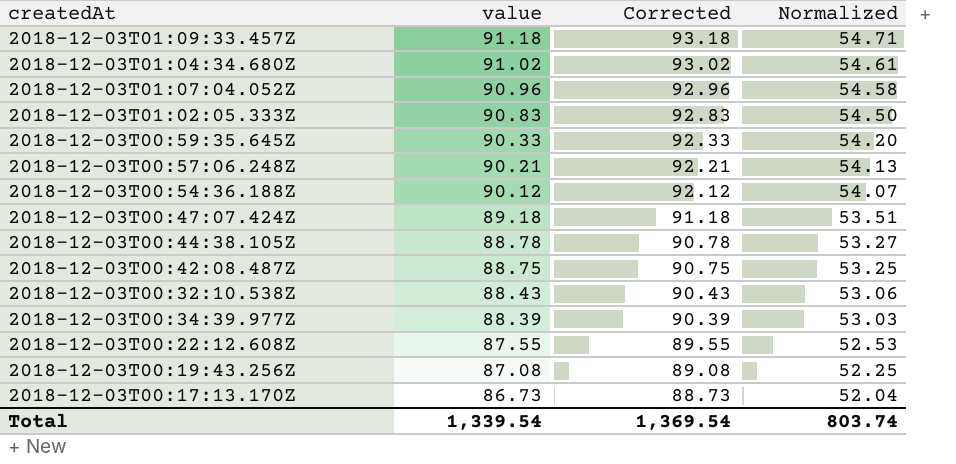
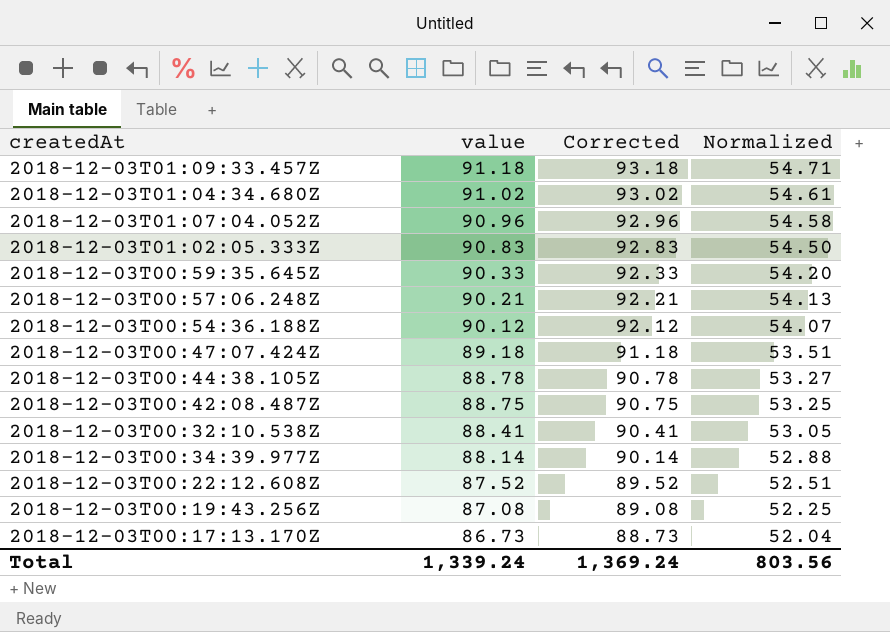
2018-12-03T00:32:10.538Z | value: 88.43 -> 88.41
2018-12-03T00:32:10.538Z | Corrected: 90.43 -> 90.41
2018-12-03T00:32:10.538Z | Normalized: 53.06 -> 53.05
2018-12-03T00:34:39.977Z | value: 88.39 -> 88.14
2018-12-03T00:34:39.977Z | Corrected: 90.39 -> 90.14
2018-12-03T00:34:39.977Z | Normalized: 53.03 -> 52.88
2018-12-03T00:22:12.608Z | value: 87.55 -> 87.52
2018-12-03T00:22:12.608Z | Corrected: 89.55 -> 89.52
2018-12-03T00:22:12.608Z | Normalized: 52.53 -> 52.51
Total | value: 1,339.54 -> 1,339.24
Total | Corrected: 1,369.54 -> 1,369.24
Total | Normalized: 803.74 -> 803.56

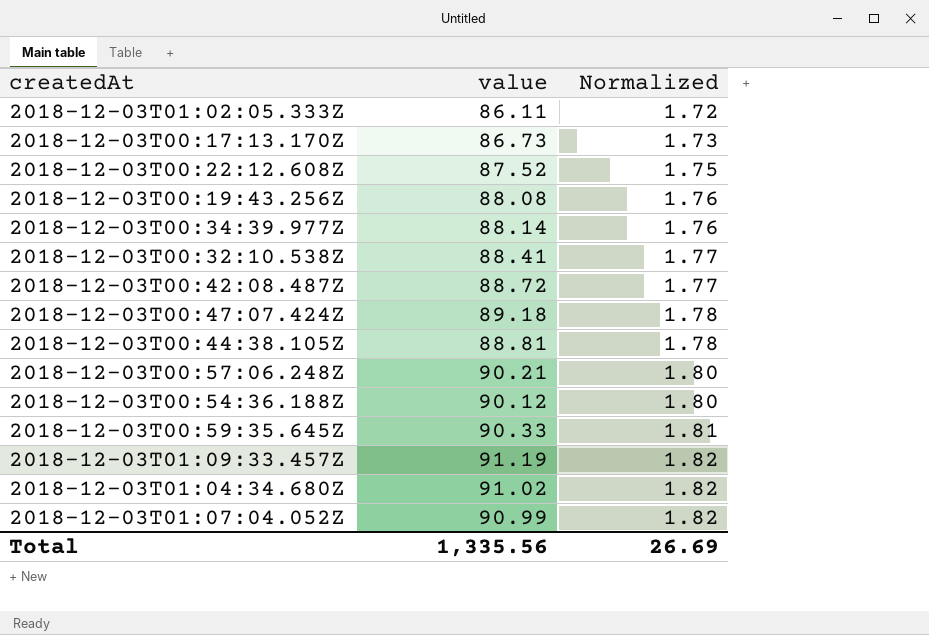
row order: value descending -> Normalized ascending
column Corrected | formula: [value] + 2 -> none
column Normalized | formula: [value] * 0.6 -> [value] * 0.02
2018-12-03T01:02:05.333Z | value: 90.83 -> 86.11
2018-12-03T00:19:43.256Z | value: 87.08 -> 88.08
2018-12-03T00:42:08.487Z | value: 88.75 -> 88.72
2018-12-03T00:44:38.105Z | value: 88.78 -> 88.81
2018-12-03T01:09:33.457Z | value: 91.18 -> 91.19
2018-12-03T01:07:04.052Z | value: 90.96 -> 90.99
Total | value: 1,339.24 -> 1,335.56
Total | Normalized: 803.56 -> 26.69

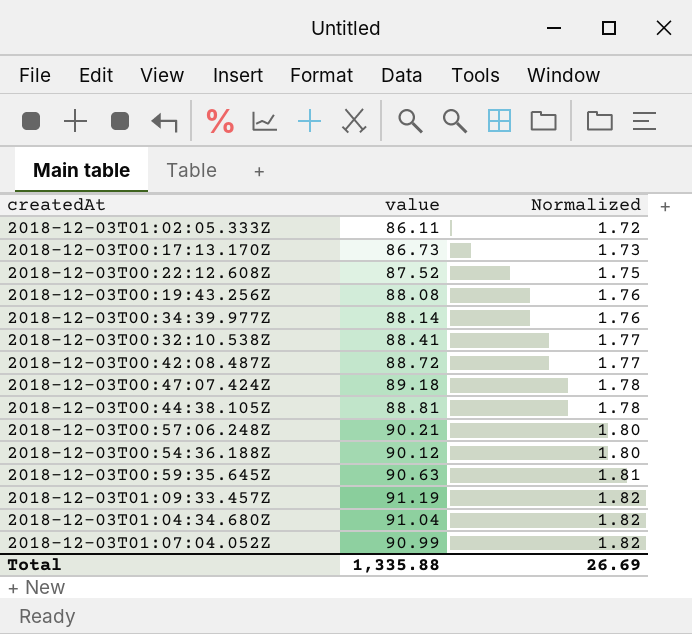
2018-12-03T00:59:35.645Z | value: 90.33 -> 90.63
2018-12-03T01:04:34.680Z | value: 91.02 -> 91.04
Total | value: 1,335.56 -> 1,335.88

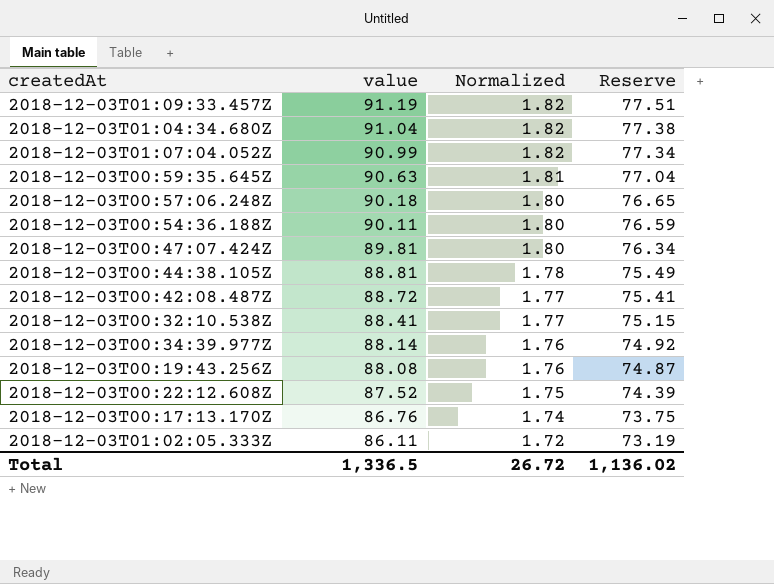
row order: Normalized ascending -> value descending
column Reserve | formula: none -> [value] * 0.85
2018-12-03T00:57:06.248Z | value: 90.21 -> 90.18
2018-12-03T00:54:36.188Z | value: 90.12 -> 90.11
2018-12-03T00:47:07.424Z | value: 89.18 -> 89.81
2018-12-03T00:47:07.424Z | Normalized: 1.78 -> 1.80
2018-12-03T00:17:13.170Z | value: 86.73 -> 86.76
2018-12-03T00:17:13.170Z | Normalized: 1.73 -> 1.74
Total | value: 1,335.88 -> 1,336.5
Total | Normalized: 26.69 -> 26.72

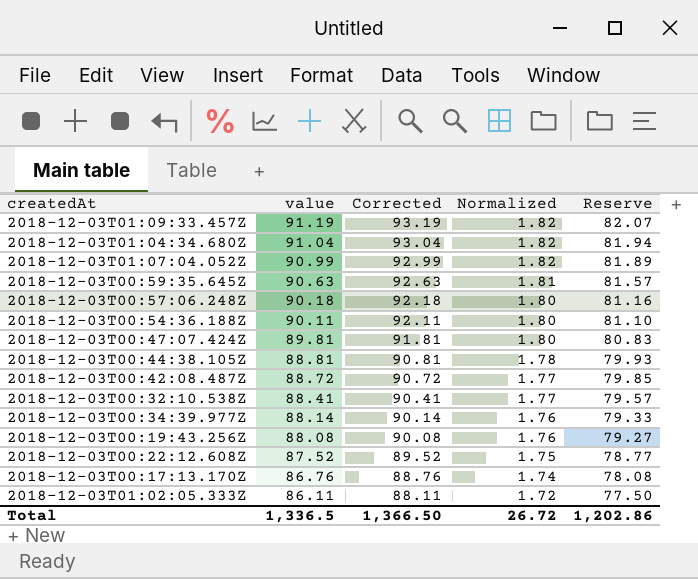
column Corrected | formula: none -> [value] + 2
column Reserve | formula: [value] * 0.85 -> [value] * 0.9
Total | Reserve: 1,136.02 -> 1,202.86

